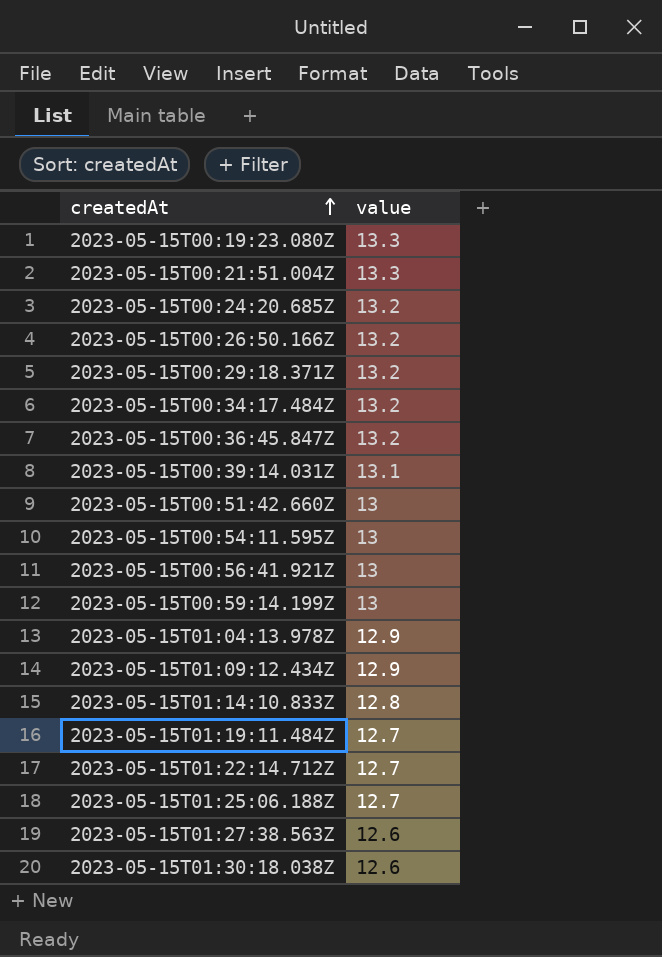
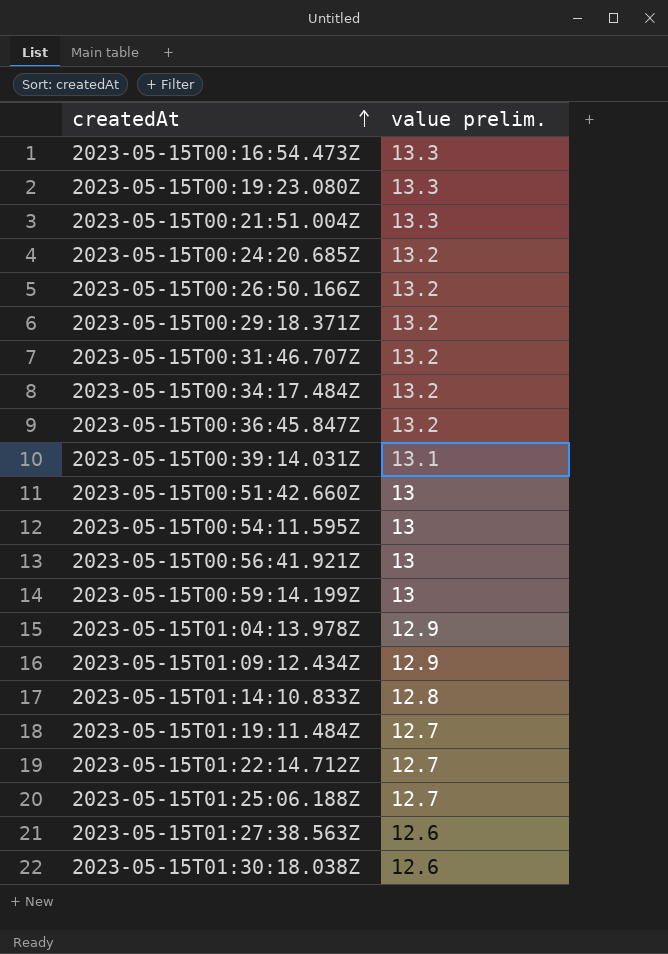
column name: value -> value prelim.
row 2023-05-15T00:16:54.473Z: none -> 13.3
row 2023-05-15T00:31:46.707Z: none -> 13.2

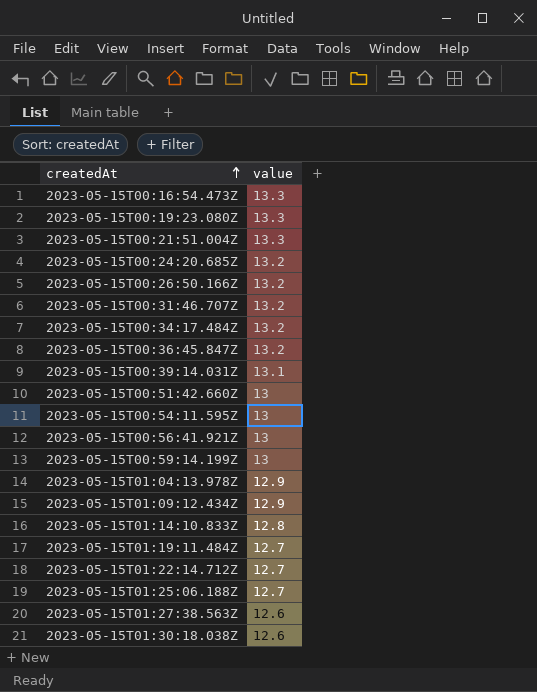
column name: value prelim. -> value
row 2023-05-15T00:29:18.371Z: 13.2 -> none

